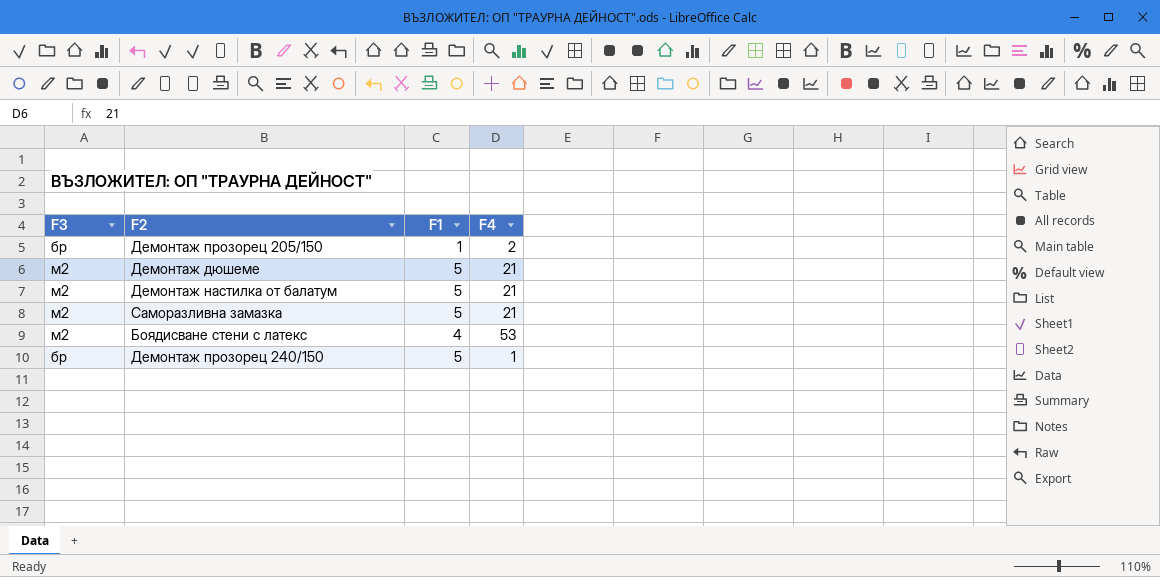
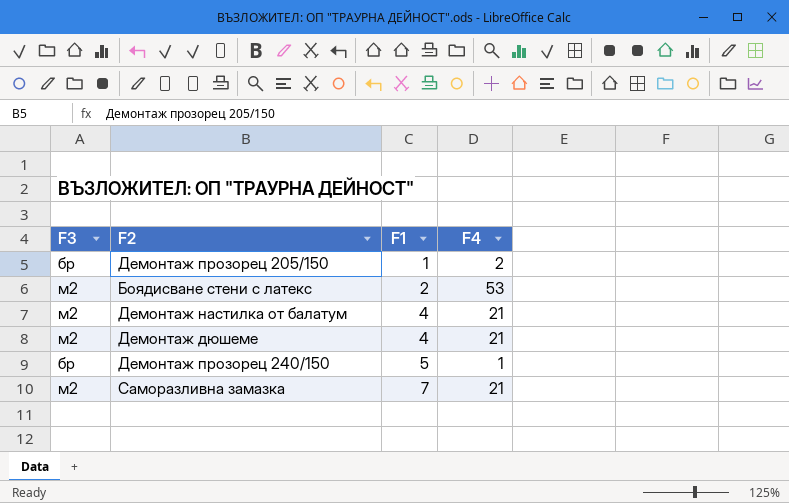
row order: none -> F1 ascending
Боядисване стени с латекс | F1: 4 -> 2
Демонтаж настилка от балатум | F1: 5 -> 4
Демонтаж дюшеме | F1: 5 -> 4
Саморазливна замазка | F1: 5 -> 7

